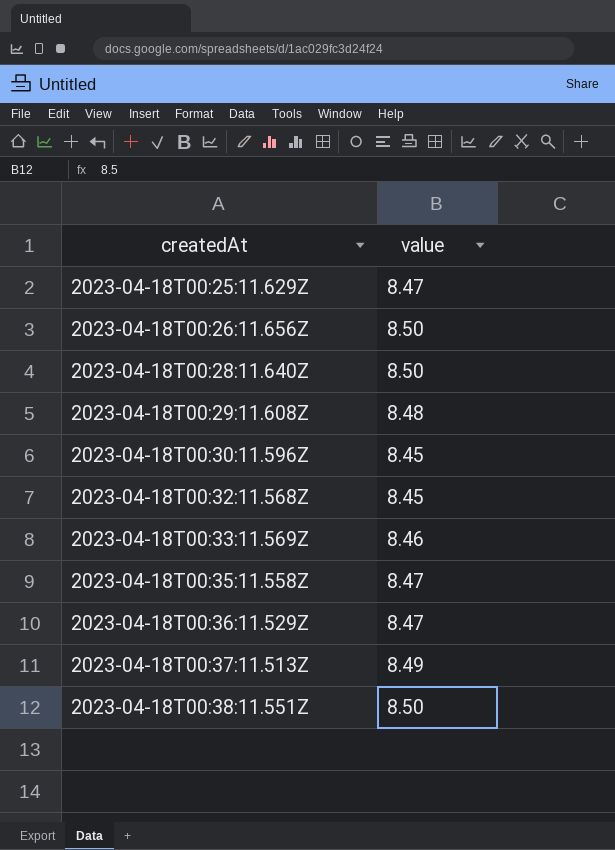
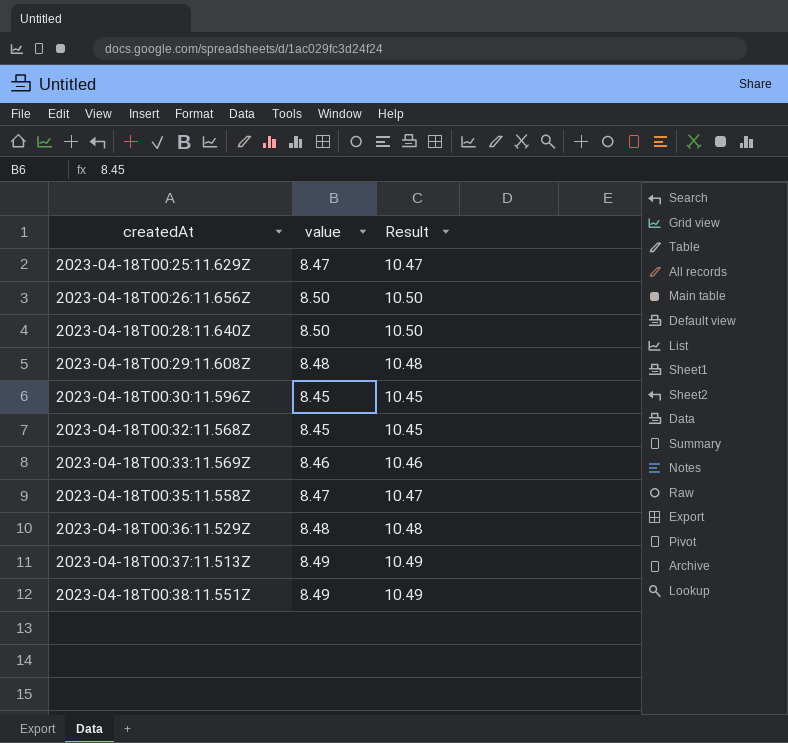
column Result | formula: none -> [value] + 2
2023-04-18T00:36:11.529Z | value: 8.47 -> 8.48
2023-04-18T00:38:11.551Z | value: 8.50 -> 8.49

